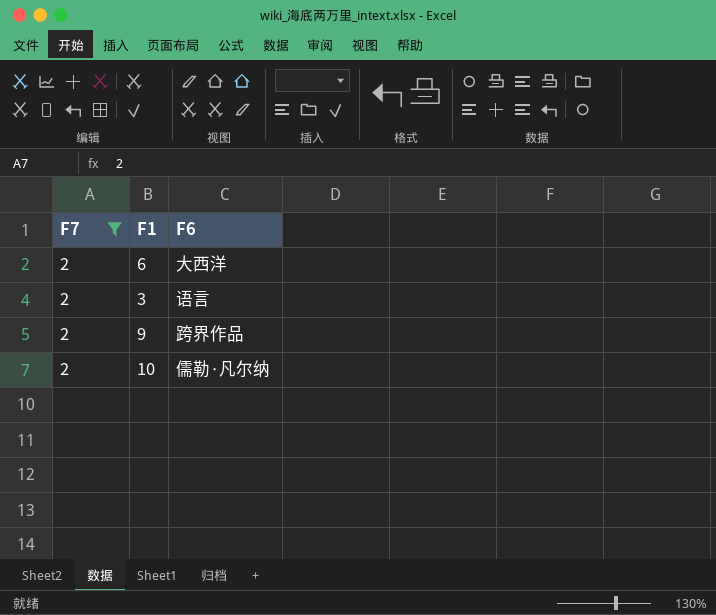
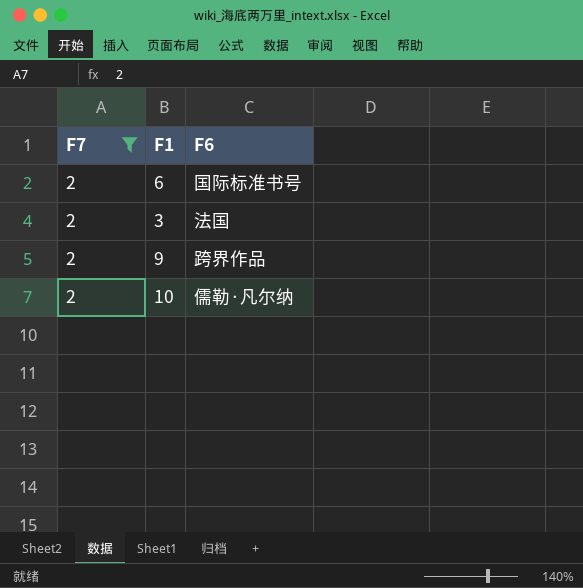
6 | F6: 大西洋 -> 国际标准书号
3 | F6: 语言 -> 法国

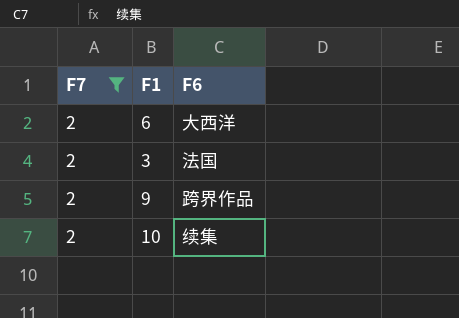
6 | F6: 国际标准书号 -> 大西洋
10 | F6: 儒勒·凡尔纳 -> 续集

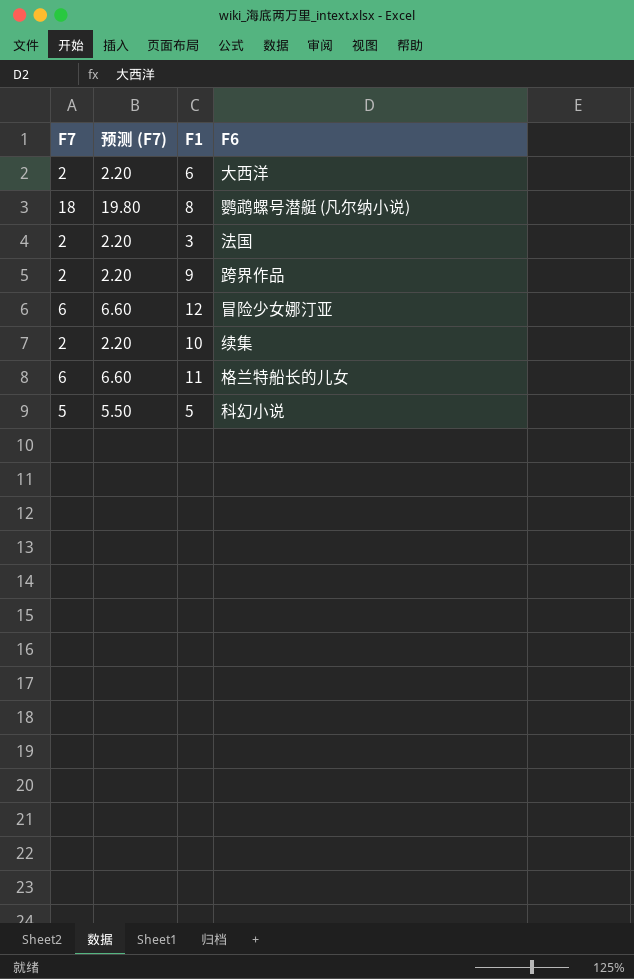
filter: F7 = 2 -> none
column 预测 (F7) | formula: none -> [F7] * 1.1

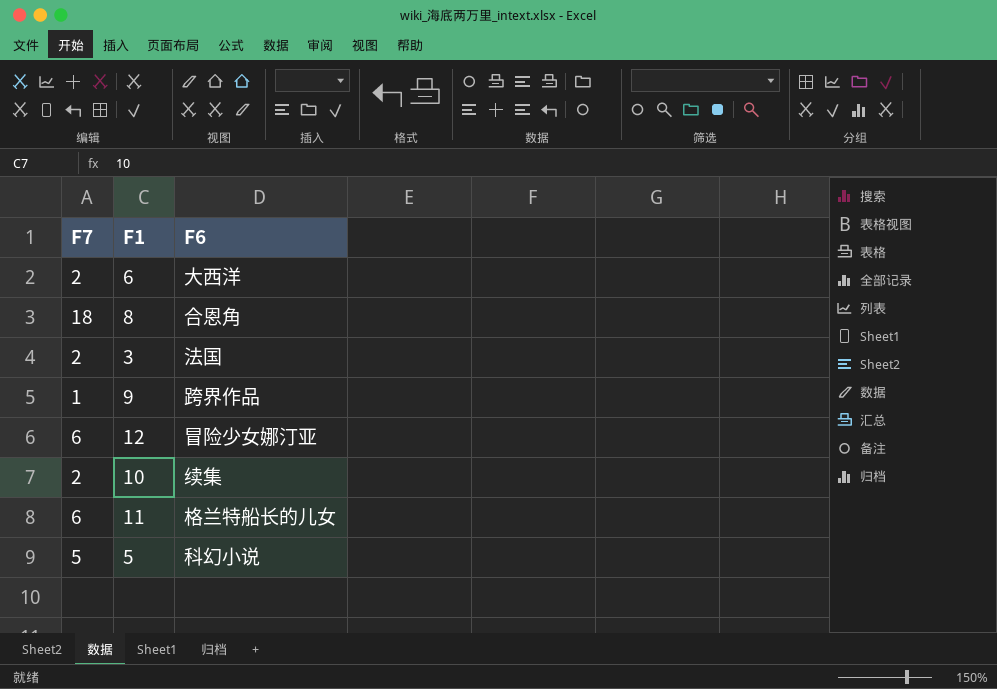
column 预测 (F7) | formula: [F7] * 1.1 -> none
8 | F6: 鹦鹉螺号潜艇 (凡尔纳小说) -> 合恩角
9 | F7: 2 -> 1

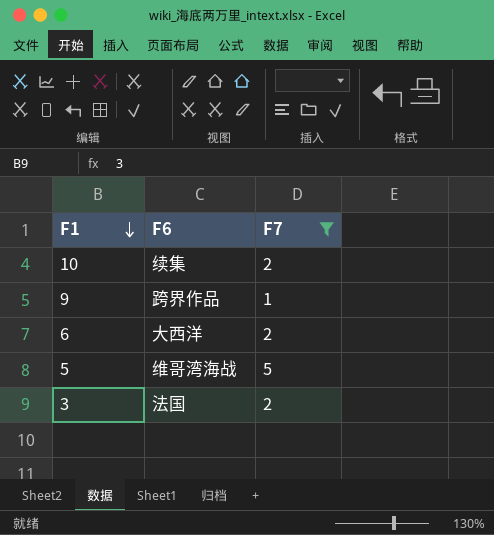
filter: none -> F7 <= 5
row order: none -> F1 descending
column F7 | position: 1 -> 3
5 | F6: 科幻小说 -> 维哥湾海战

